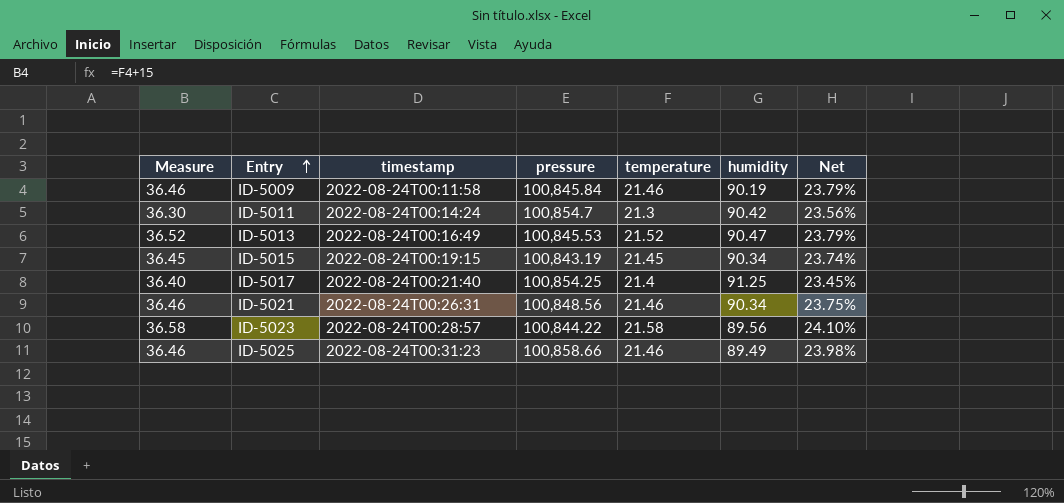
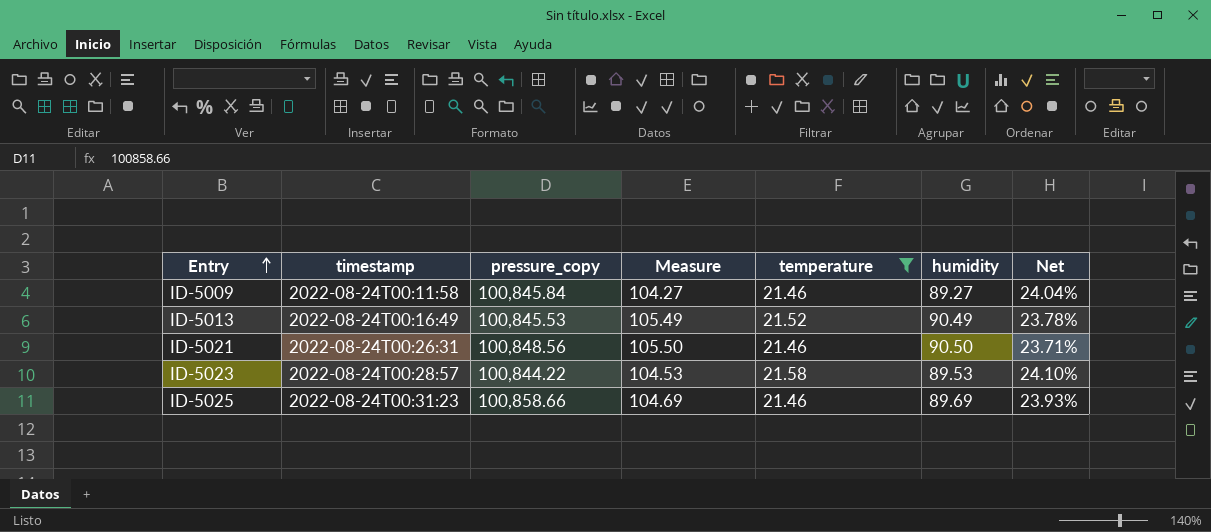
filter: none -> temperature >= 21.46
column name: pressure -> pressure_copy
column Measure | formula: [temperature] + 15 -> [humidity] + 15
column Measure | position: 1 -> 4
ID-5009 | humidity: 90.19 -> 89.27
ID-5009 | Net: 23.79% -> 24.04%
ID-5013 | humidity: 90.47 -> 90.49
ID-5013 | Net: 23.79% -> 23.78%
ID-5021 | humidity: 90.34 -> 90.50
ID-5021 | Net: 23.75% -> 23.71%
ID-5023 | humidity: 89.56 -> 89.53
ID-5025 | humidity: 89.49 -> 89.69
ID-5025 | Net: 23.98% -> 23.93%

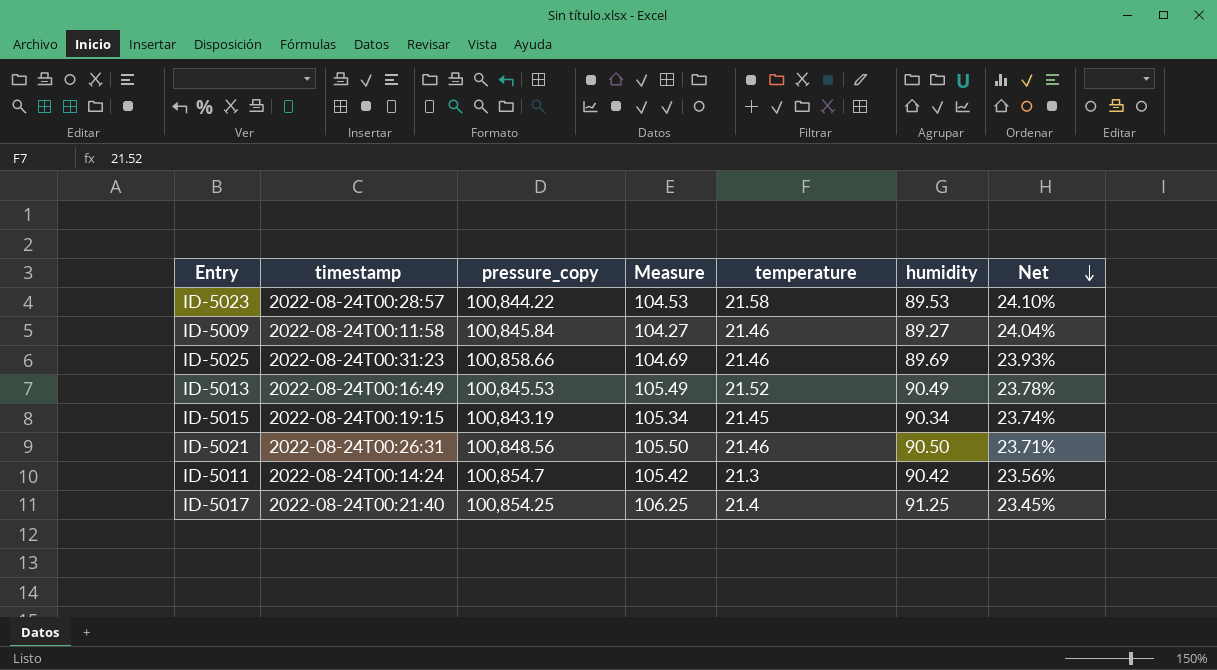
filter: temperature >= 21.46 -> none
row order: Entry ascending -> Net descending

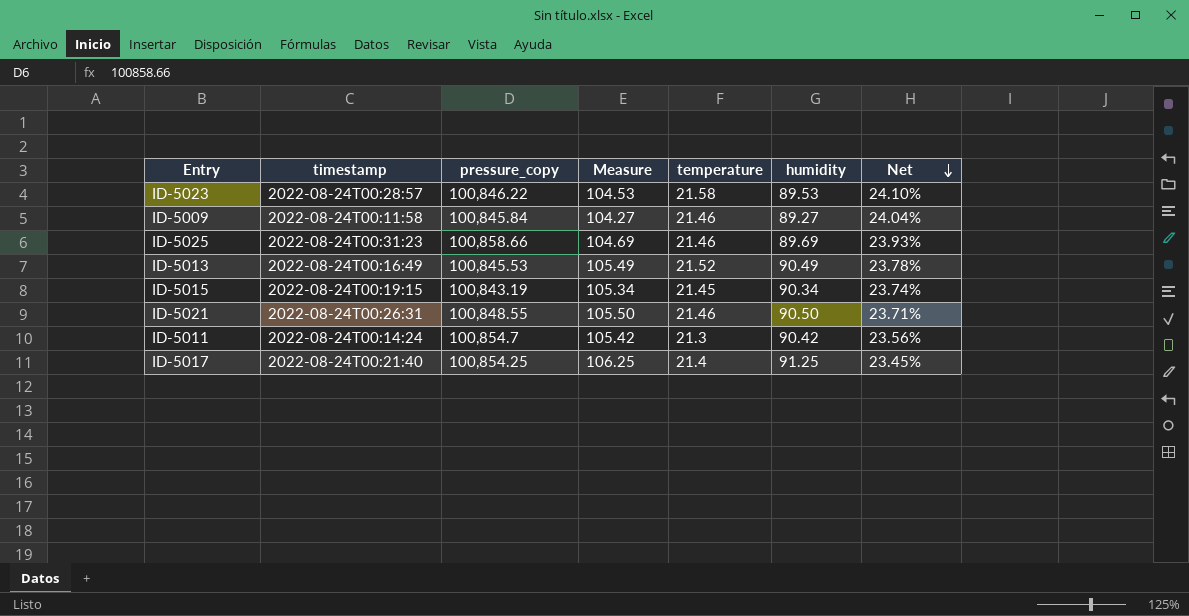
ID-5023 | pressure_copy: 100,844.22 -> 100,846.22
ID-5021 | pressure_copy: 100,848.56 -> 100,848.55

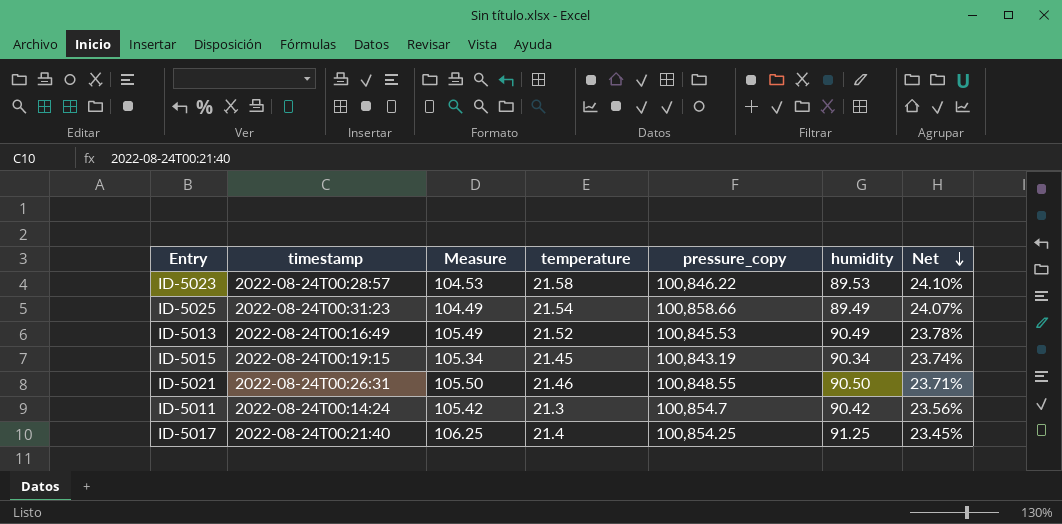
column pressure_copy | position: 3 -> 5
row ID-5009: 2022-08-24T00:11:58 | 100,845.84 | 104.27 | 21.46 | 89.27 | 24.04% -> none
ID-5025 | Measure: 104.69 -> 104.49
ID-5025 | temperature: 21.46 -> 21.54
ID-5025 | humidity: 89.69 -> 89.49
ID-5025 | Net: 23.93% -> 24.07%

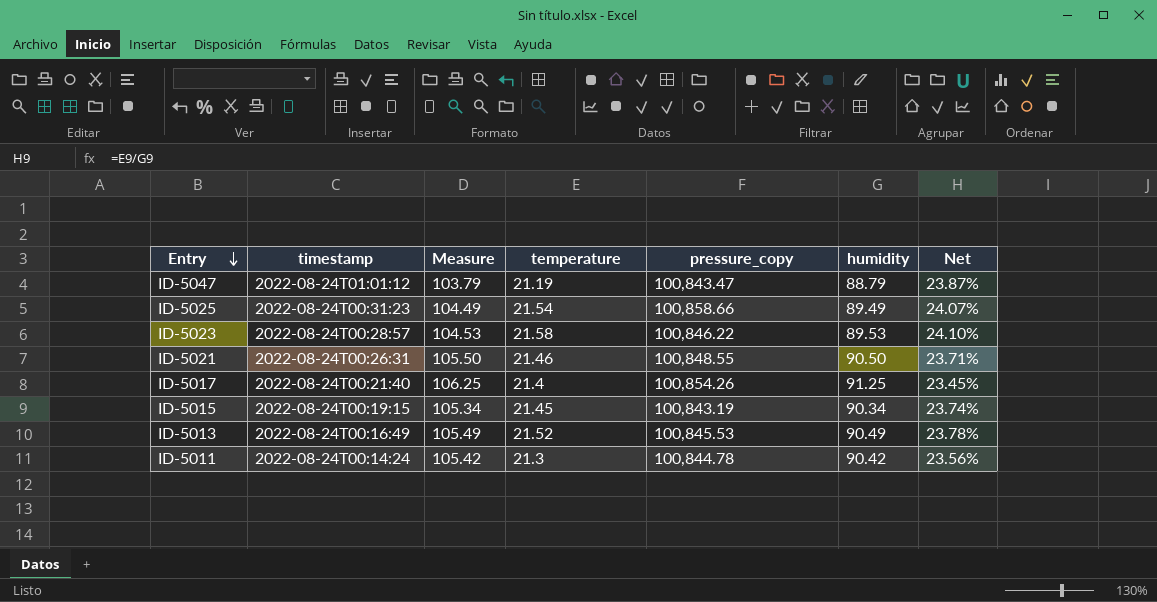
row order: Net descending -> Entry descending
row ID-5047: none -> 2022-08-24T01:01:12 | 103.79 | 21.19 | 100,843.47 | 88.79 | 23.87%
ID-5017 | pressure_copy: 100,854.25 -> 100,854.26
ID-5011 | pressure_copy: 100,854.7 -> 100,844.78

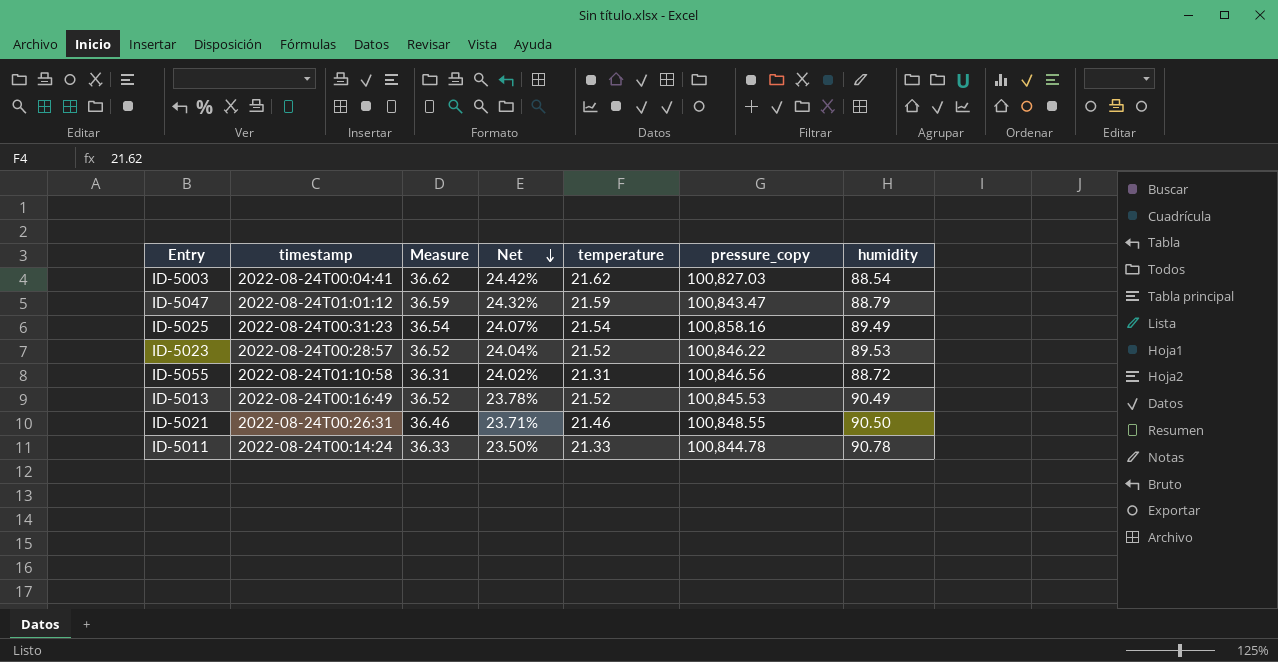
row order: Entry descending -> Net descending
column Measure | formula: [humidity] + 15 -> [temperature] + 15
column Net | position: 7 -> 4
row ID-5017: 2022-08-24T00:21:40 | 106.25 | 21.4 | 100,854.26 | 91.25 | 23.45% -> none
row ID-5015: 2022-08-24T00:19:15 | 105.34 | 21.45 | 100,843.19 | 90.34 | 23.74% -> none
row ID-5003: none -> 2022-08-24T00:04:41 | 36.62 | 24.42% | 21.62 | 100,827.03 | 88.54
ID-5047 | Net: 23.87% -> 24.32%
ID-5047 | temperature: 21.19 -> 21.59
ID-5025 | pressure_copy: 100,858.66 -> 100,858.16
ID-5023 | Net: 24.10% -> 24.04%
ID-5023 | temperature: 21.58 -> 21.52
row ID-5055: none -> 2022-08-24T01:10:58 | 36.31 | 24.02% | 21.31 | 100,846.56 | 88.72
ID-5011 | Net: 23.56% -> 23.50%
ID-5011 | temperature: 21.3 -> 21.33
ID-5011 | humidity: 90.42 -> 90.78

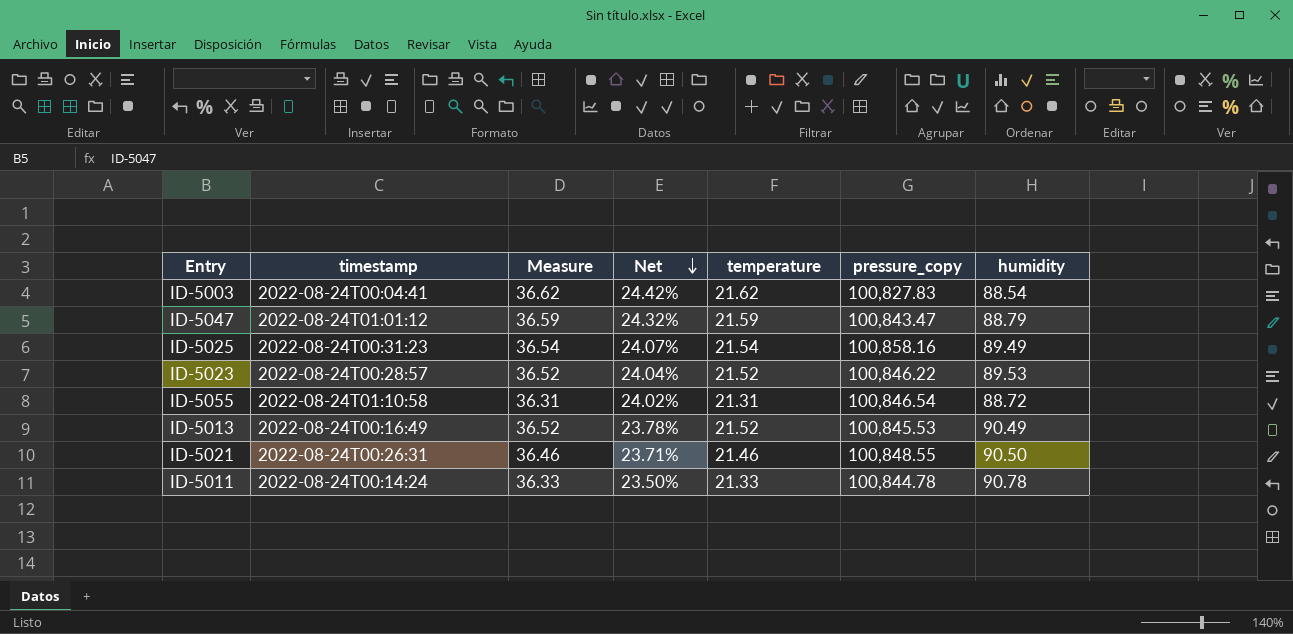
ID-5003 | pressure_copy: 100,827.03 -> 100,827.83
ID-5055 | pressure_copy: 100,846.56 -> 100,846.54

